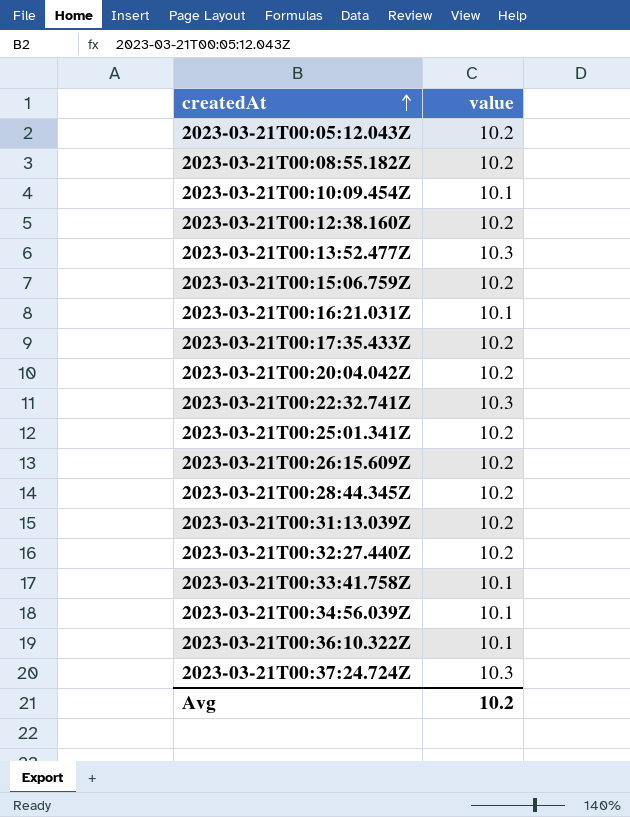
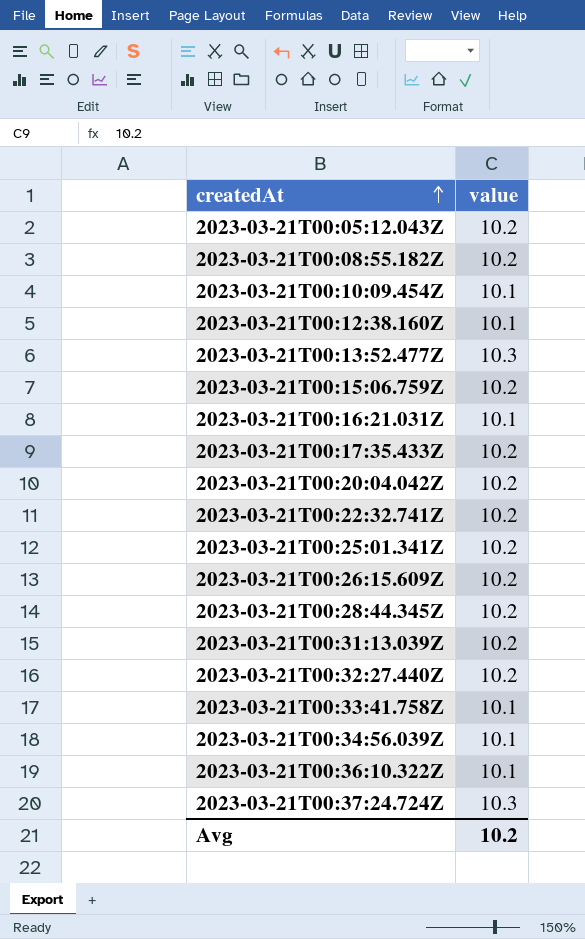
2023-03-21T00:12:38.160Z | value: 10.2 -> 10.1
2023-03-21T00:22:32.741Z | value: 10.3 -> 10.2

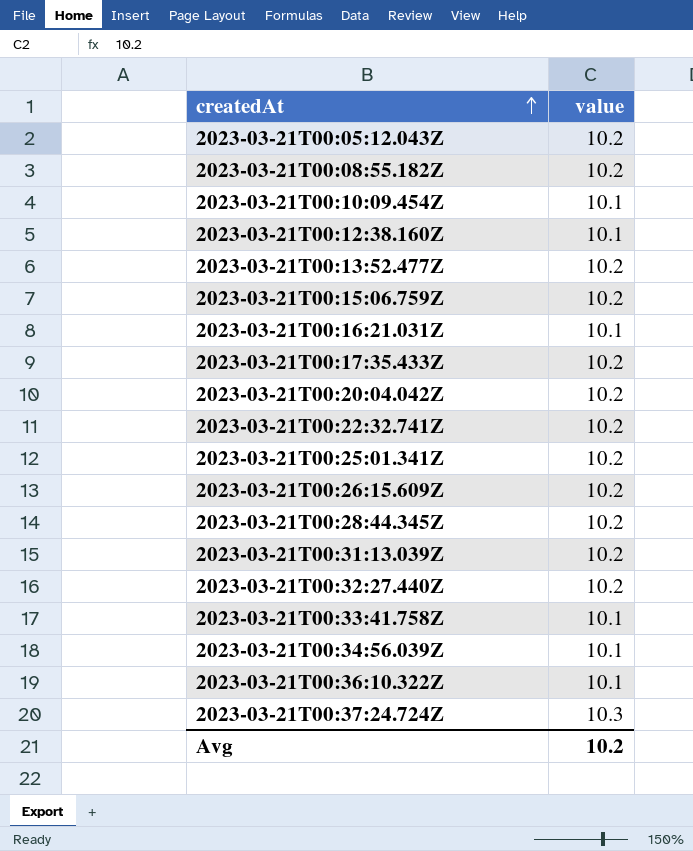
2023-03-21T00:13:52.477Z | value: 10.3 -> 10.2

